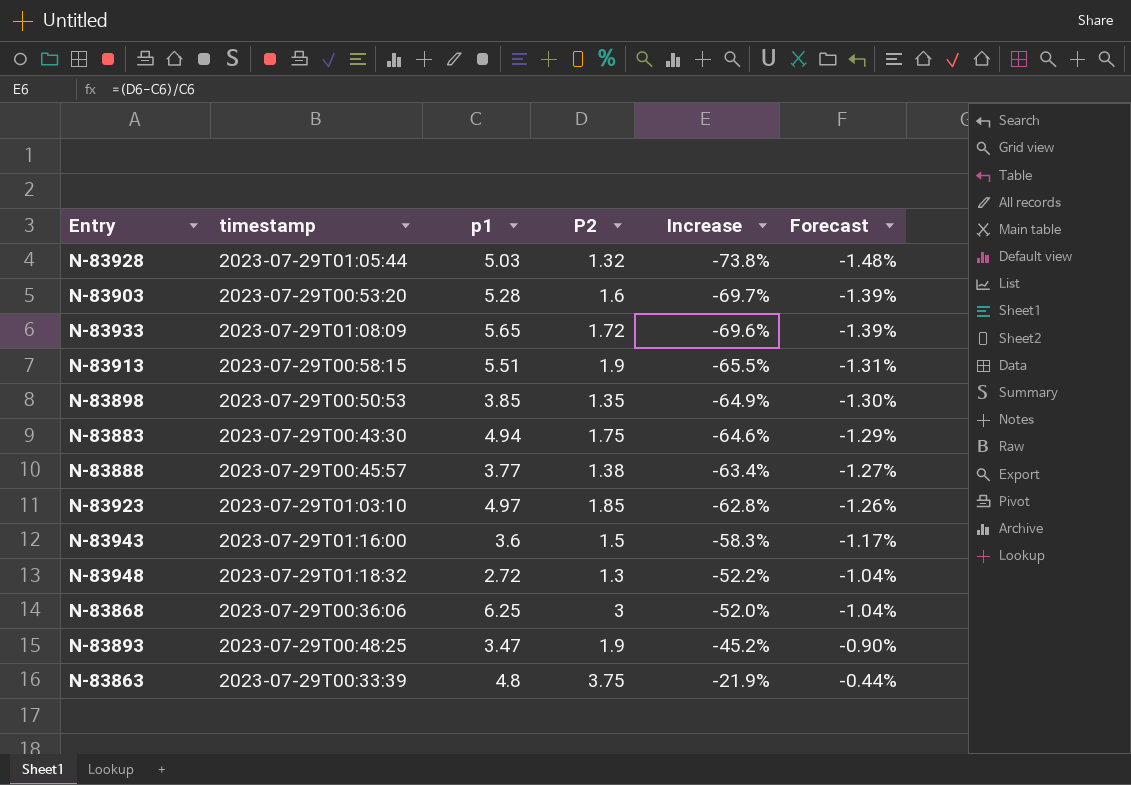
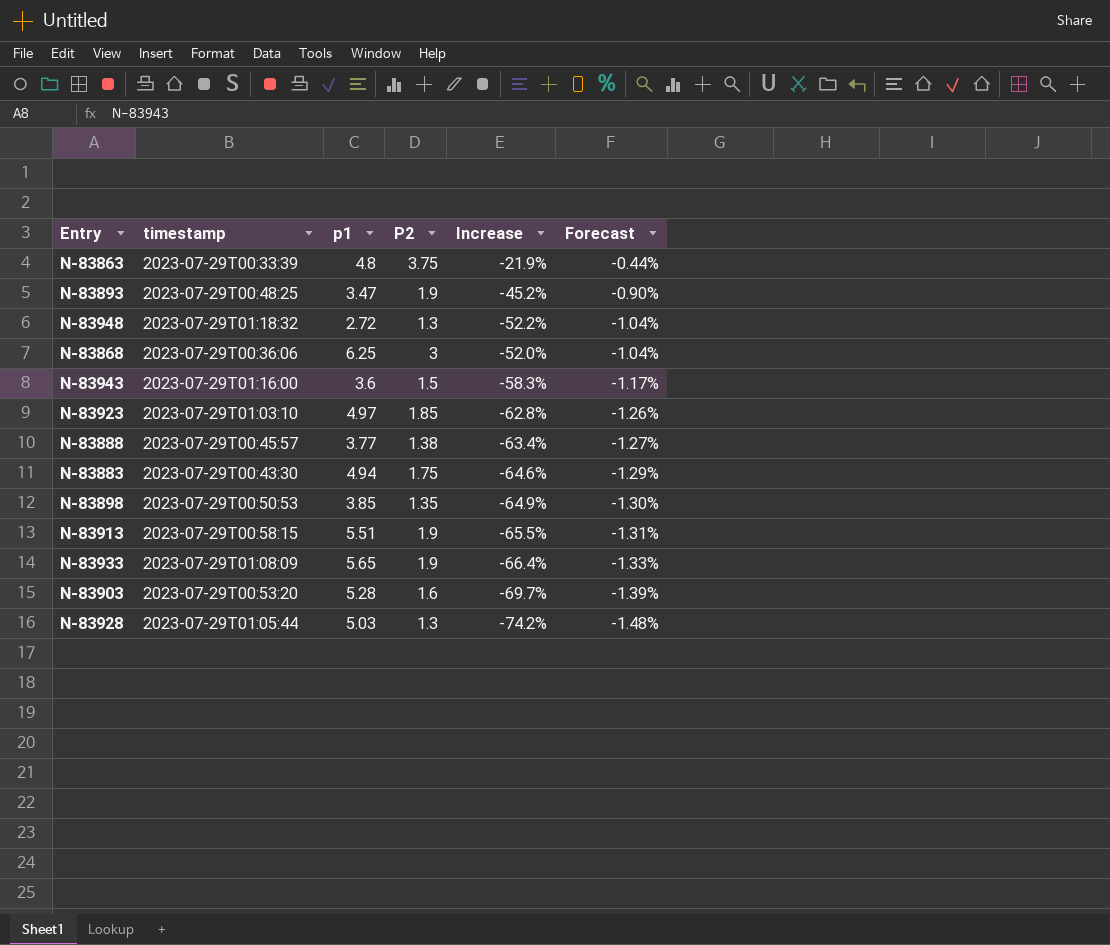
row order: Increase ascending -> Forecast descending
N-83933 | P2: 1.72 -> 1.9
N-83933 | Increase: -69.6% -> -66.4%
N-83933 | Forecast: -1.39% -> -1.33%
N-83928 | P2: 1.32 -> 1.3
N-83928 | Increase: -73.8% -> -74.2%

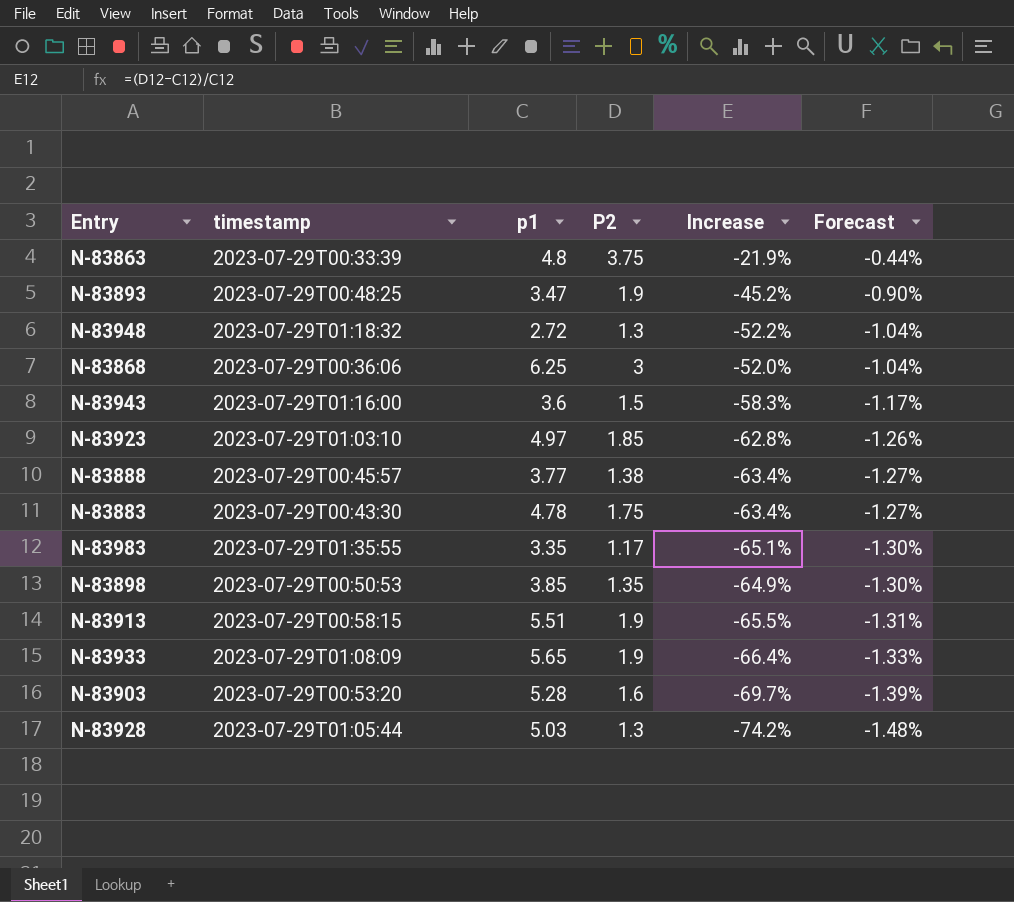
N-83883 | p1: 4.94 -> 4.78
N-83883 | Increase: -64.6% -> -63.4%
N-83883 | Forecast: -1.29% -> -1.27%
row N-83983: none -> 2023-07-29T01:35:55 | 3.35 | 1.17 | -65.1% | -1.30%

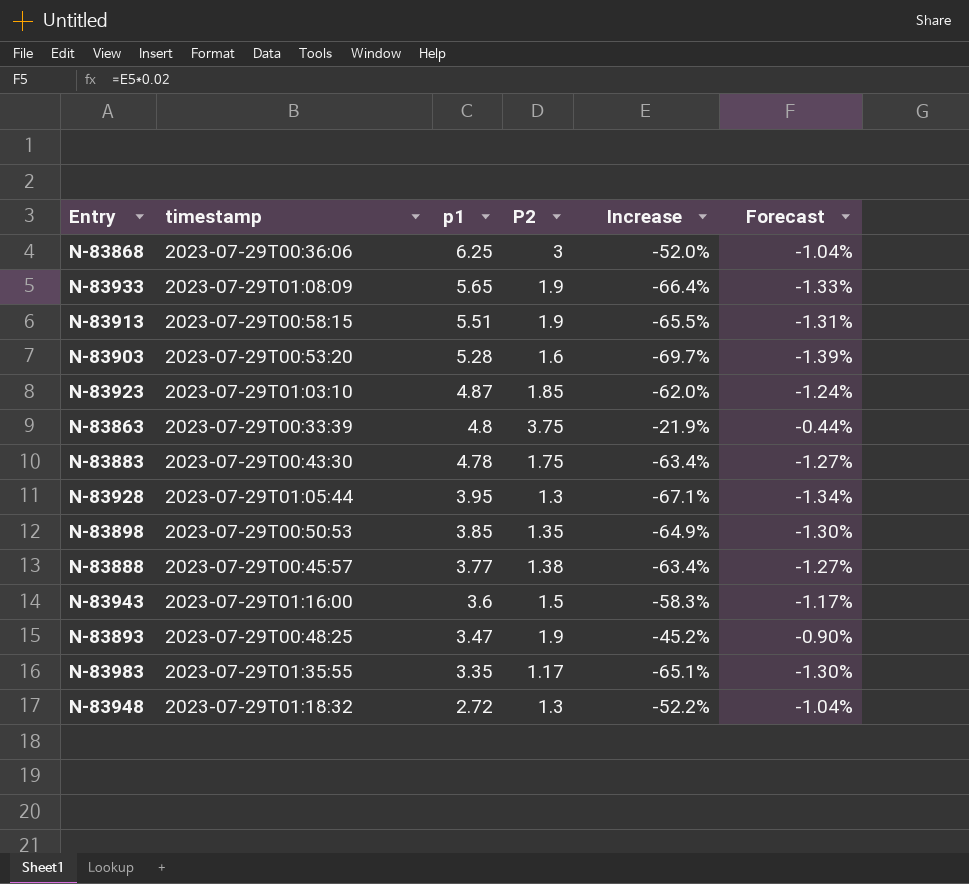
row order: Forecast descending -> p1 descending
N-83923 | p1: 4.97 -> 4.87
N-83923 | Increase: -62.8% -> -62.0%
N-83923 | Forecast: -1.26% -> -1.24%
N-83928 | p1: 5.03 -> 3.95
N-83928 | Increase: -74.2% -> -67.1%
N-83928 | Forecast: -1.48% -> -1.34%

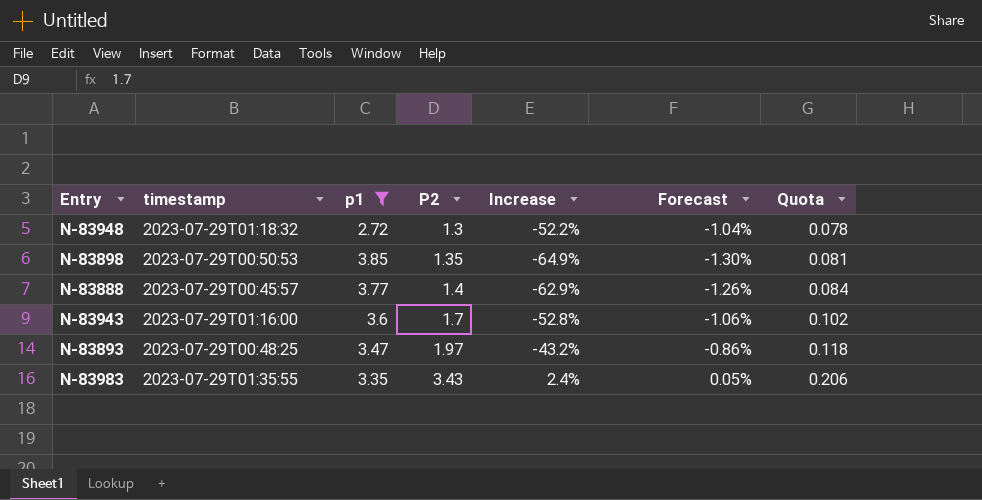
filter: none -> p1 <= 3.85
row order: p1 descending -> P2 ascending
column Quota | formula: none -> [P2] * 0.06
N-83888 | P2: 1.38 -> 1.4
N-83888 | Increase: -63.4% -> -62.9%
N-83888 | Forecast: -1.27% -> -1.26%
N-83943 | P2: 1.5 -> 1.7
N-83943 | Increase: -58.3% -> -52.8%
N-83943 | Forecast: -1.17% -> -1.06%
N-83893 | P2: 1.9 -> 1.97
N-83893 | Increase: -45.2% -> -43.2%
N-83893 | Forecast: -0.90% -> -0.86%
N-83983 | P2: 1.17 -> 3.43
N-83983 | Increase: -65.1% -> 2.4%
N-83983 | Forecast: -1.30% -> 0.05%

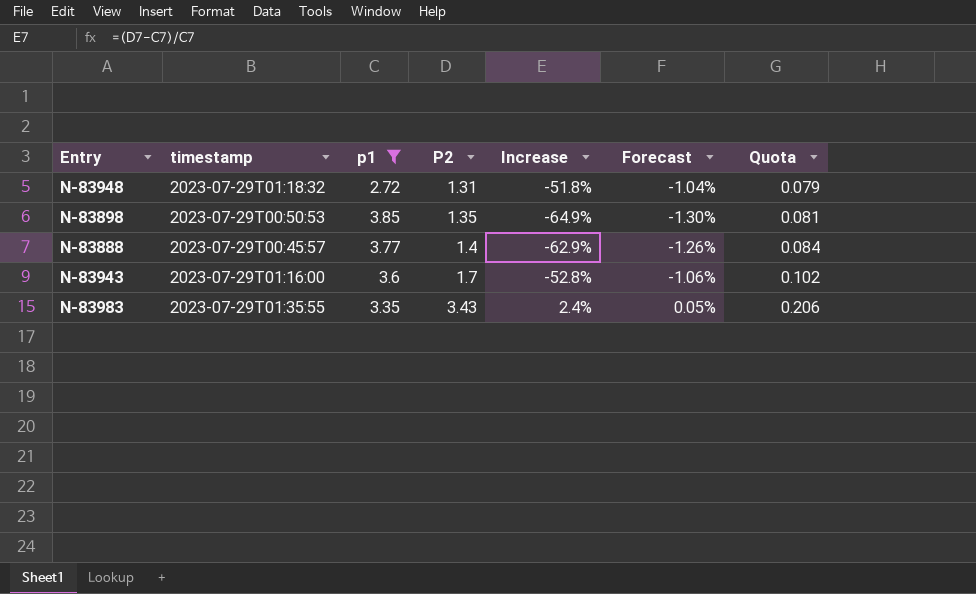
row N-83893: 2023-07-29T00:48:25 | 3.47 | 1.97 | -43.2% | -0.86% | 0.118 -> none
N-83948 | P2: 1.3 -> 1.31
N-83948 | Increase: -52.2% -> -51.8%
N-83948 | Quota: 0.078 -> 0.079

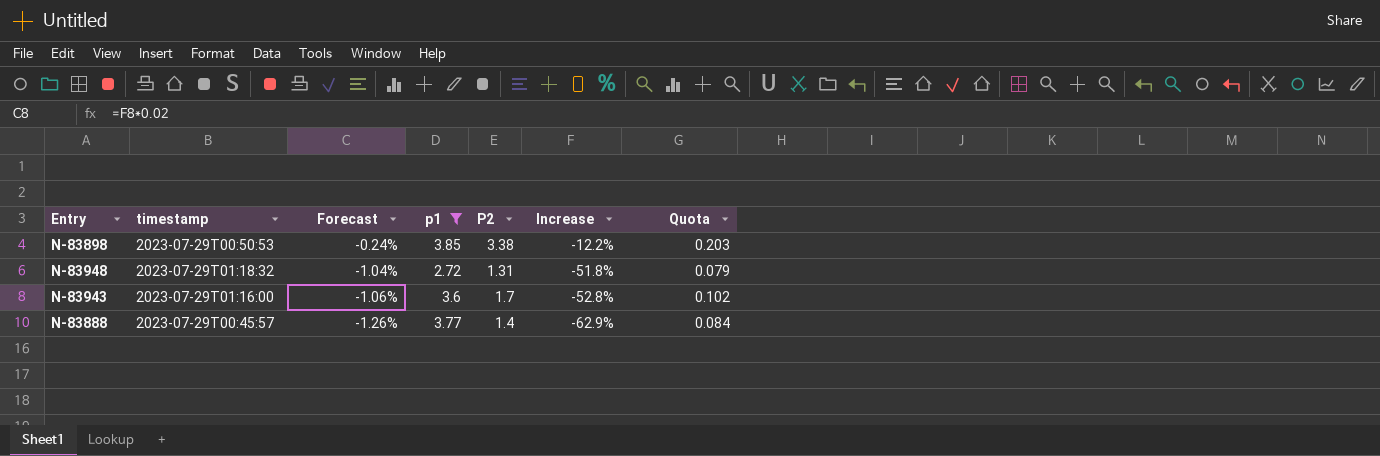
row order: P2 ascending -> Forecast descending
column Forecast | position: 6 -> 3
row N-83983: 2023-07-29T01:35:55 | 3.35 | 3.43 | 2.4% | 0.05% | 0.206 -> none
N-83898 | Forecast: -1.30% -> -0.24%
N-83898 | P2: 1.35 -> 3.38
N-83898 | Increase: -64.9% -> -12.2%
N-83898 | Quota: 0.081 -> 0.203

